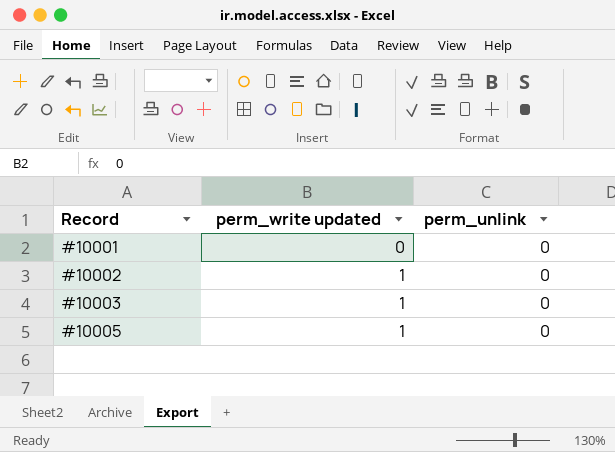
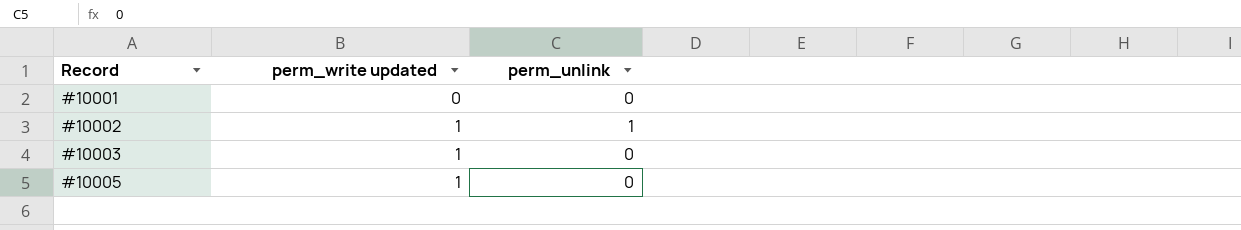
#10002 | perm_unlink: 0 -> 1

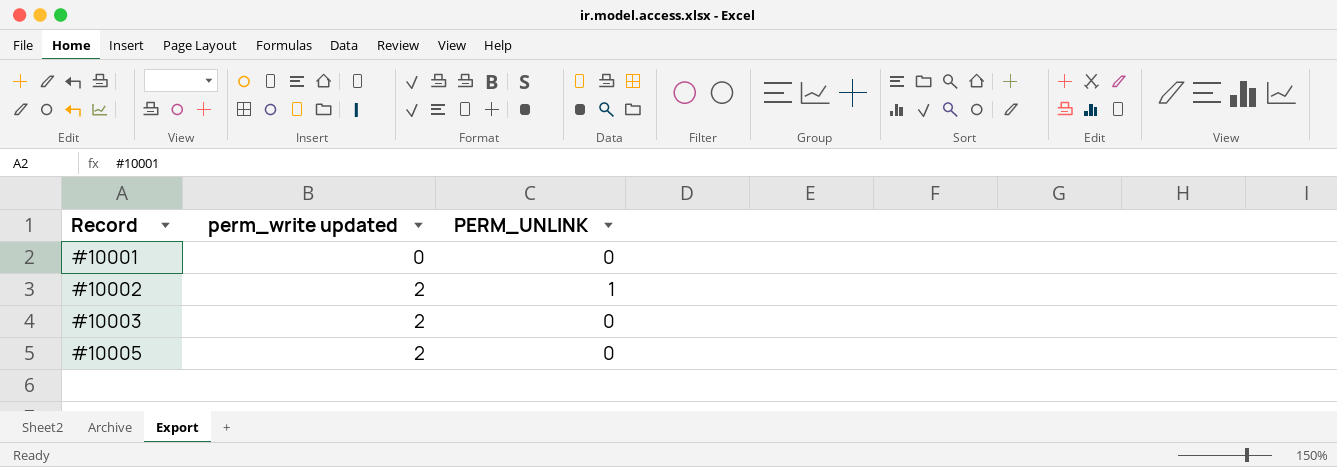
column name: perm_unlink -> PERM_UNLINK
#10002 | perm_write updated: 1 -> 2
#10003 | perm_write updated: 1 -> 2
#10005 | perm_write updated: 1 -> 2

